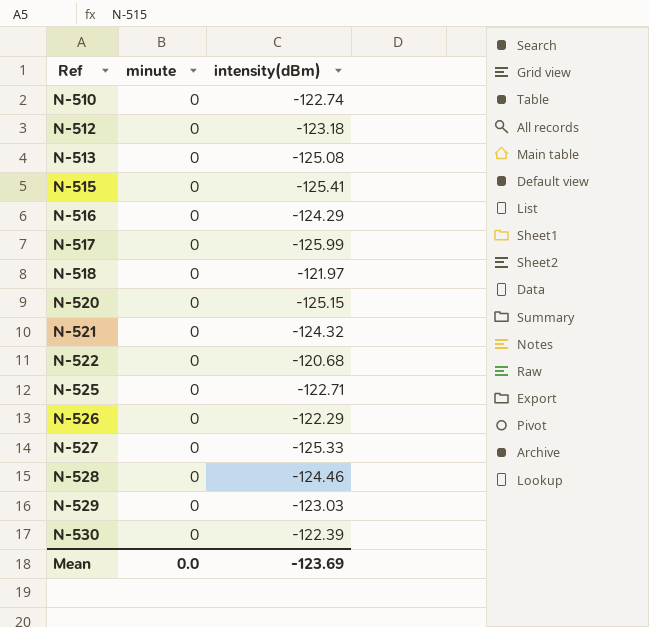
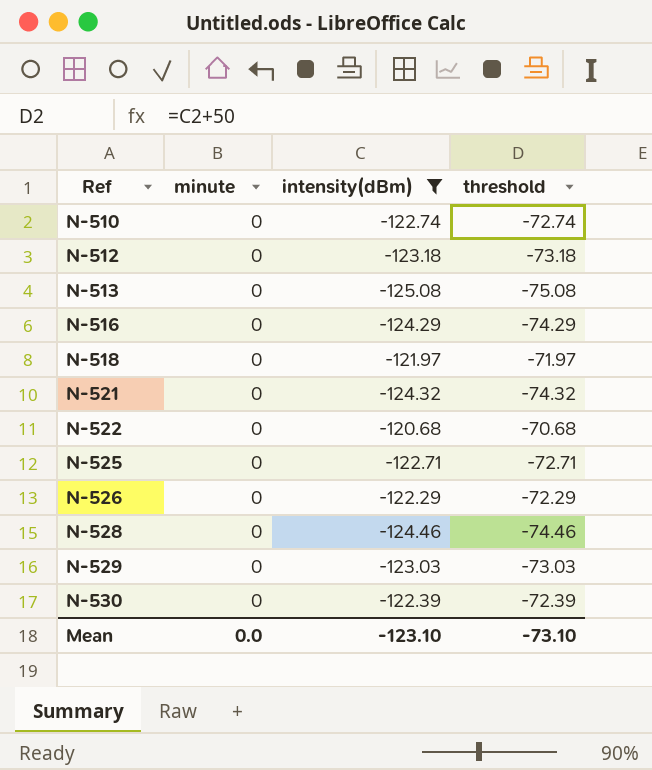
filter: none -> intensity(dBm) >= -125.08
column threshold | formula: none -> [intensity(dBm)] + 50
Mean | intensity(dBm): -123.69 -> -123.10

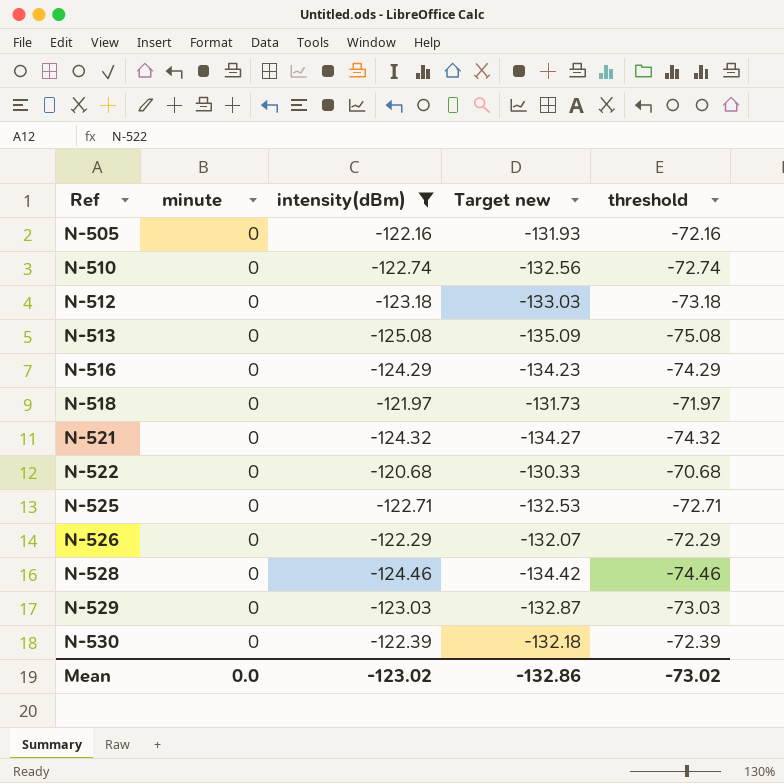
column Target new | formula: none -> [intensity(dBm)] * 1.08
row N-505: none -> 0 | -122.16 | -131.93 | -72.16
Mean | intensity(dBm): -123.10 -> -123.02
Mean | threshold: -73.10 -> -73.02

